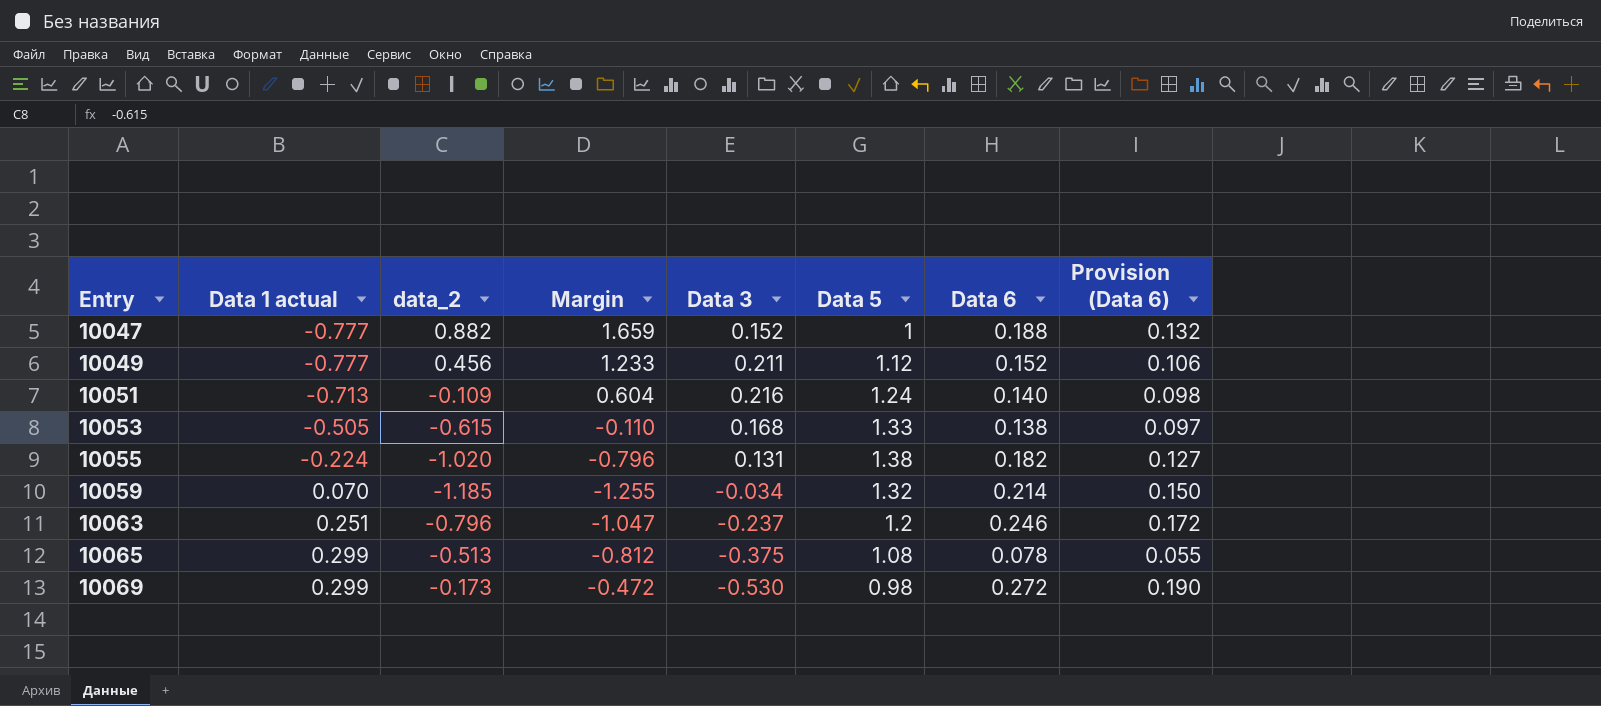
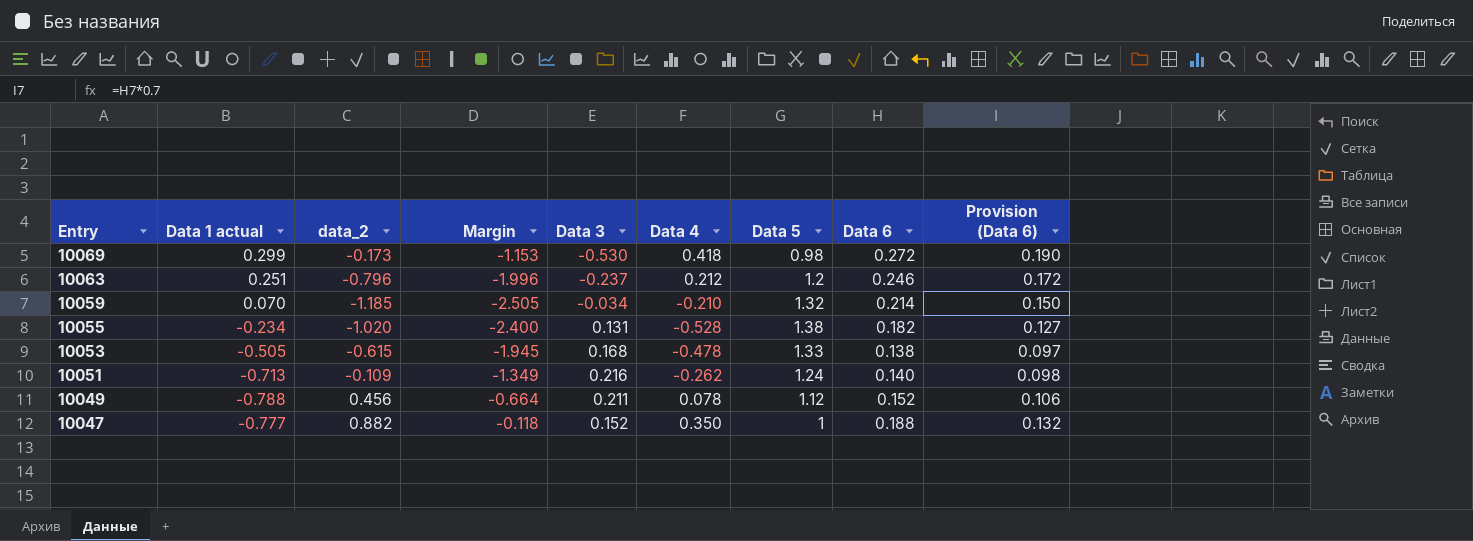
row order: Entry ascending -> Entry descending
column Margin | formula: [data_2] - [Data 1 actual] -> [data_2] - [Data 5]
column Data 4 | position: none -> 6
row 10065: 0.299 | -0.513 | -0.812 | -0.375 | 1.08 | 0.078 | 0.055 -> none
10055 | Data 1 actual: -0.224 -> -0.234
10049 | Data 1 actual: -0.777 -> -0.788

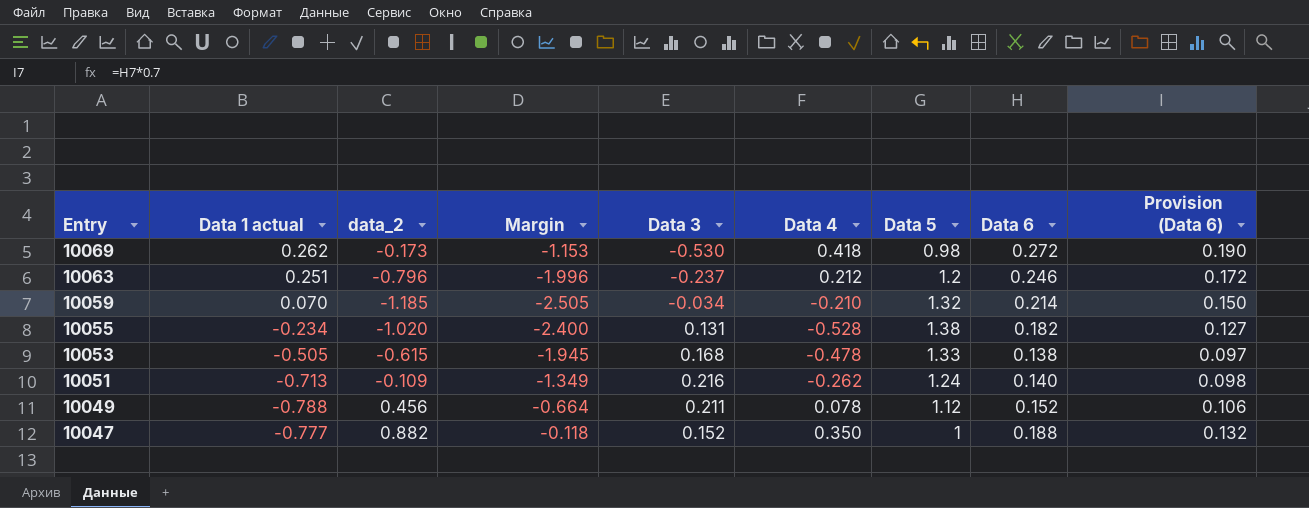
10069 | Data 1 actual: 0.299 -> 0.262

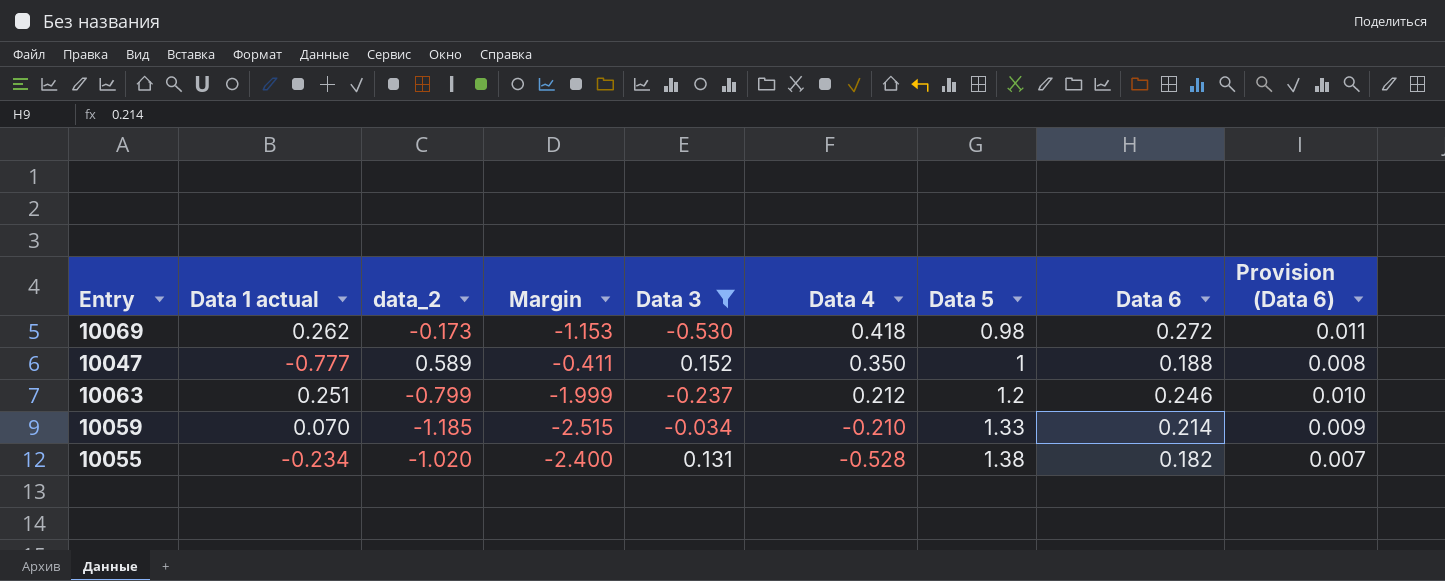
filter: none -> Data 3 <= 0.152
row order: Entry descending -> Data 4 descending
column Provision (Data 6) | formula: [Data 6] * 0.7 -> [Data 6] * 0.04
10047 | data_2: 0.882 -> 0.589
10047 | Margin: -0.118 -> -0.411
10063 | data_2: -0.796 -> -0.799
10063 | Margin: -1.996 -> -1.999
10059 | Margin: -2.505 -> -2.515
10059 | Data 5: 1.32 -> 1.33

